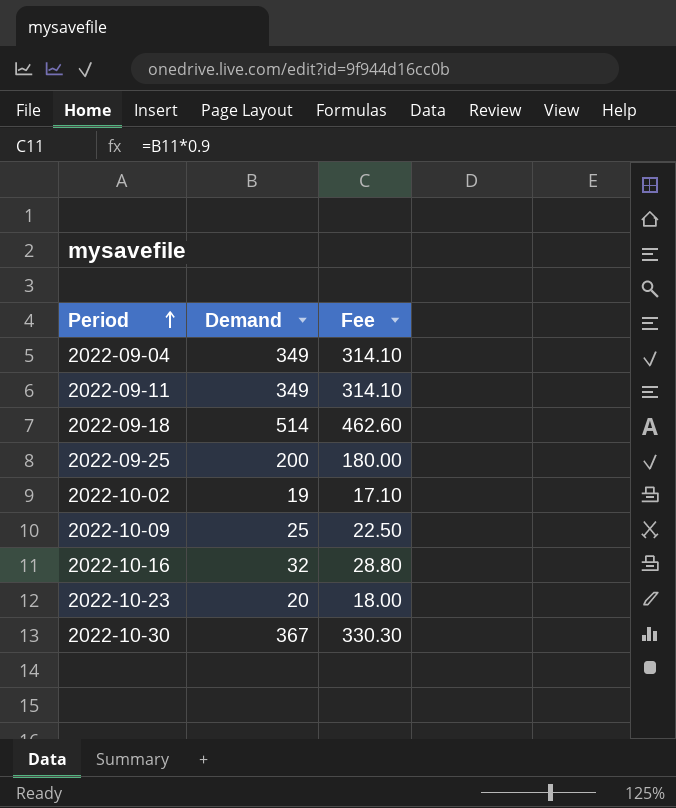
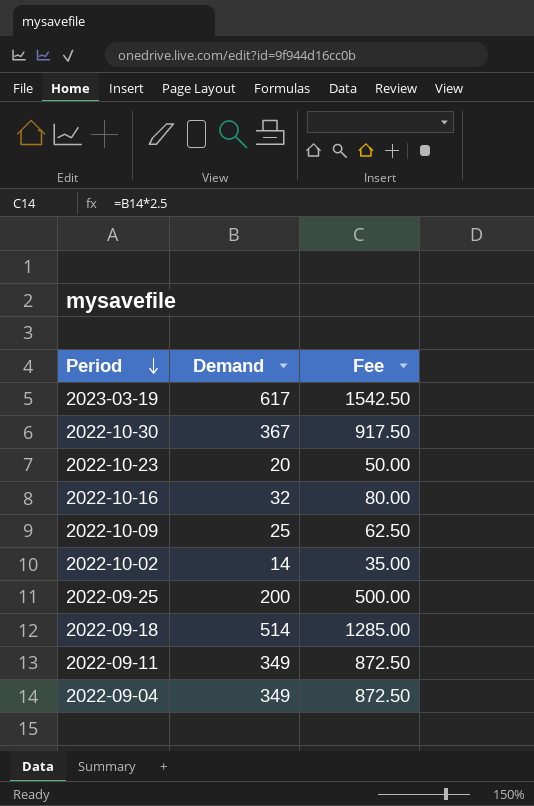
row order: Period ascending -> Period descending
column Fee | formula: [Demand] * 0.9 -> [Demand] * 2.5
row 2023-03-19: none -> 617 | 1542.50
2022-10-02 | Demand: 19 -> 14

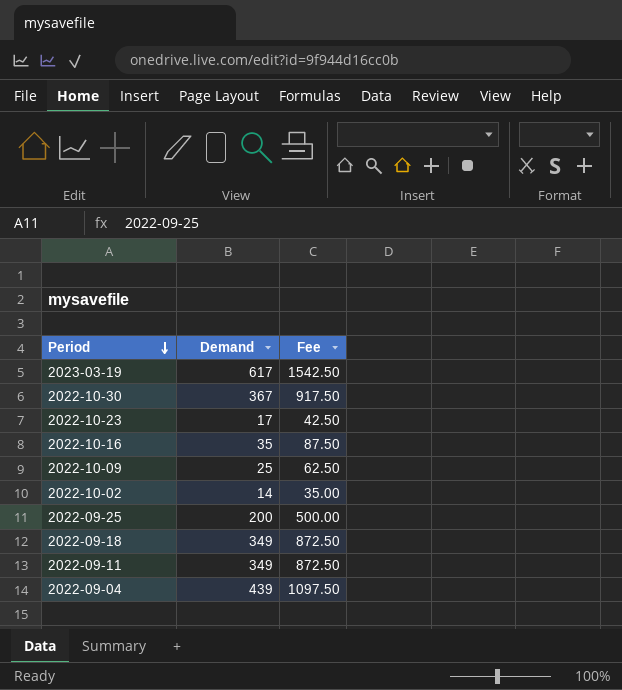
2022-10-23 | Demand: 20 -> 17
2022-10-23 | Fee: 50.00 -> 42.50
2022-10-16 | Demand: 32 -> 35
2022-10-16 | Fee: 80.00 -> 87.50
2022-09-18 | Demand: 514 -> 349
2022-09-18 | Fee: 1285.00 -> 872.50
2022-09-04 | Demand: 349 -> 439
2022-09-04 | Fee: 872.50 -> 1097.50

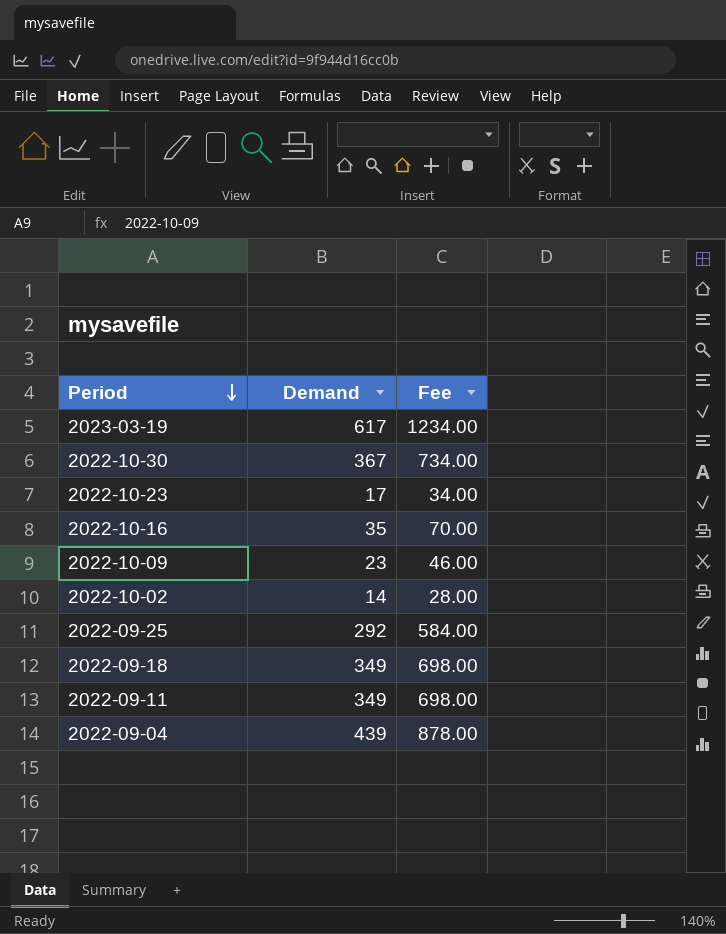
column Fee | formula: [Demand] * 2.5 -> [Demand] * 2
2022-10-09 | Demand: 25 -> 23
2022-09-25 | Demand: 200 -> 292

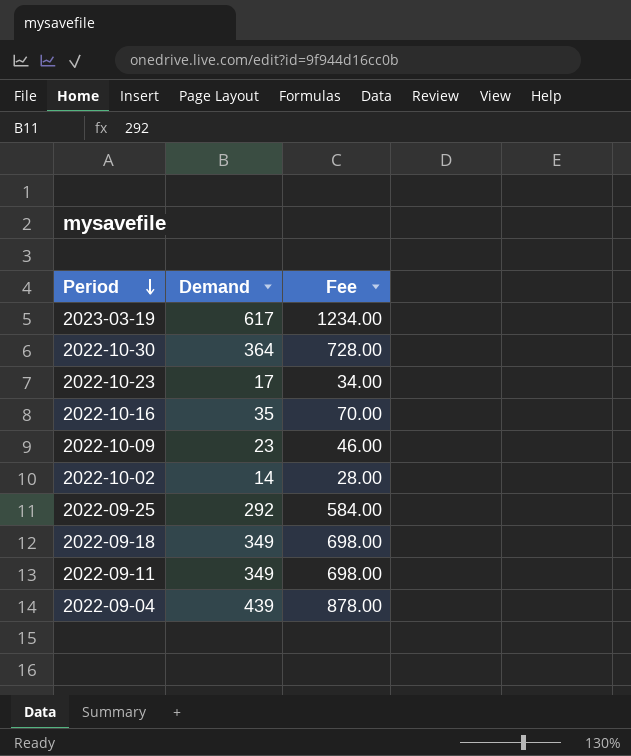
2022-10-30 | Demand: 367 -> 364
2022-10-30 | Fee: 734.00 -> 728.00

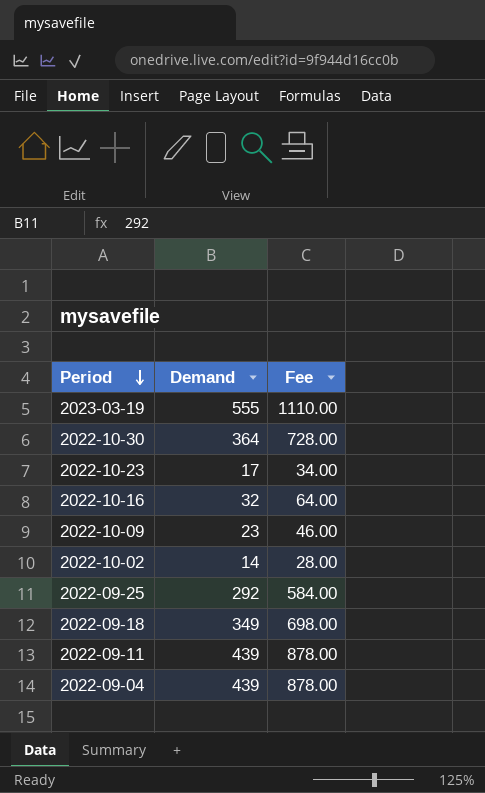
2023-03-19 | Demand: 617 -> 555
2023-03-19 | Fee: 1234.00 -> 1110.00
2022-10-16 | Demand: 35 -> 32
2022-10-16 | Fee: 70.00 -> 64.00
2022-09-11 | Demand: 349 -> 439
2022-09-11 | Fee: 698.00 -> 878.00

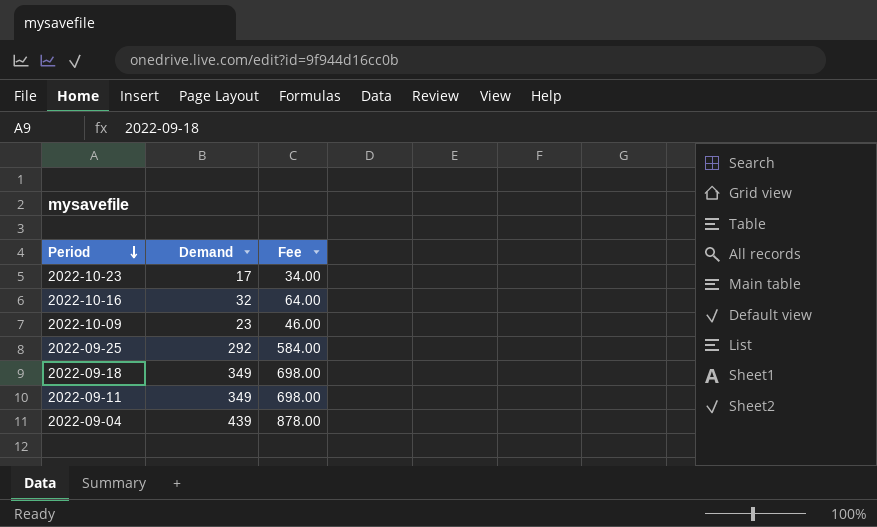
row 2023-03-19: 555 | 1110.00 -> none
row 2022-10-30: 364 | 728.00 -> none
row 2022-10-02: 14 | 28.00 -> none
2022-09-11 | Demand: 439 -> 349
2022-09-11 | Fee: 878.00 -> 698.00

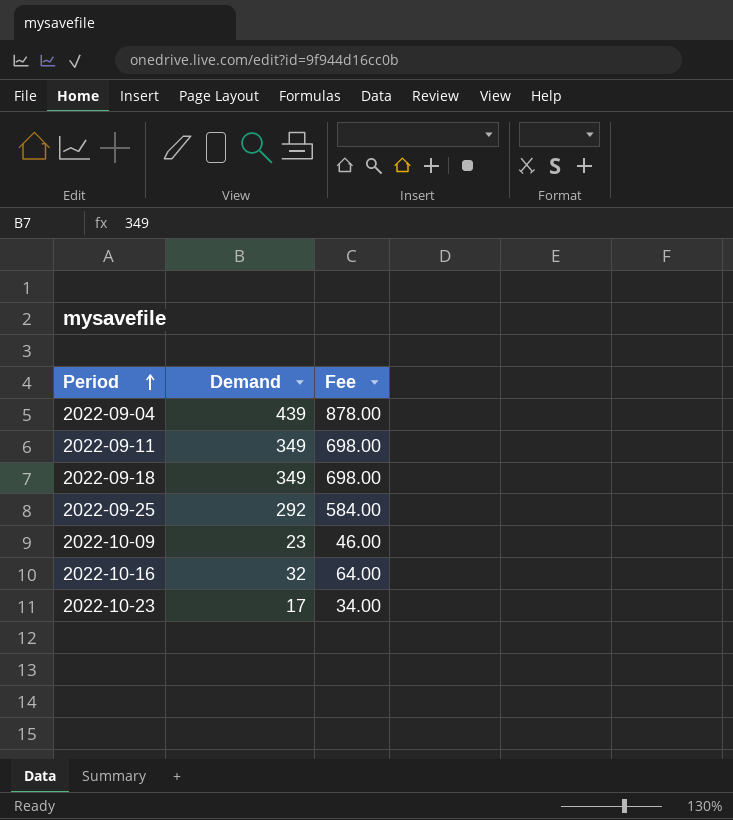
row order: Period descending -> Period ascending

